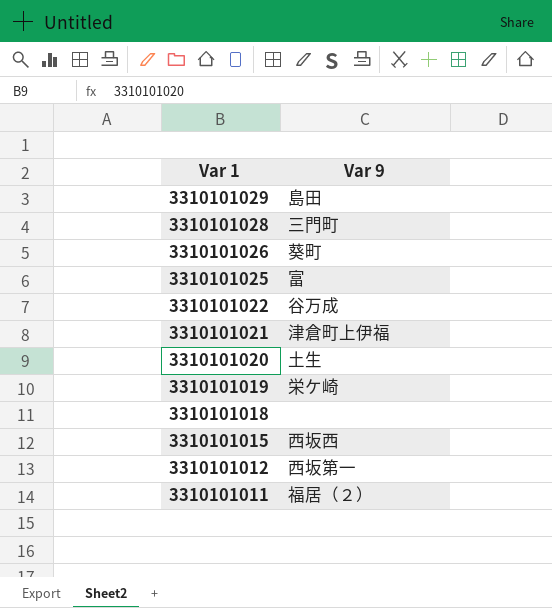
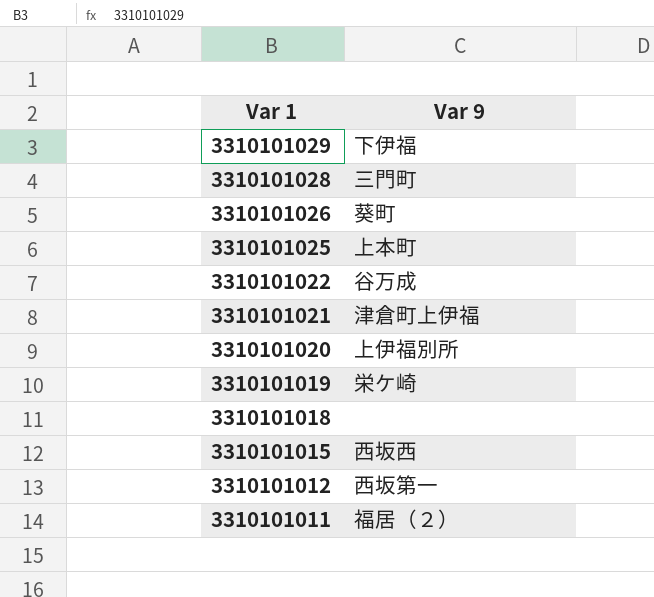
3310101029 | Var 9: 島田 -> 下伊福
3310101025 | Var 9: 富 -> 上本町
3310101020 | Var 9: 土生 -> 上伊福別所

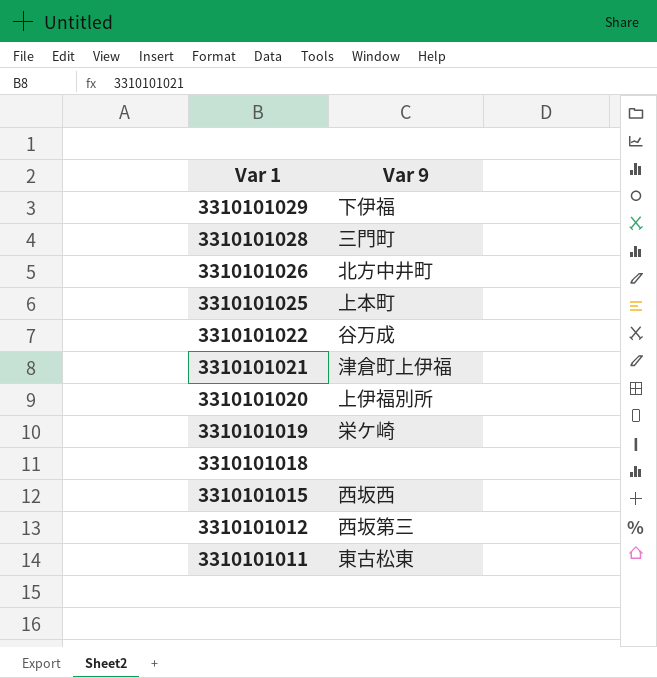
3310101026 | Var 9: 葵町 -> 北方中井町
3310101012 | Var 9: 西坂第一 -> 西坂第三
3310101011 | Var 9: 福居（２） -> 東古松東

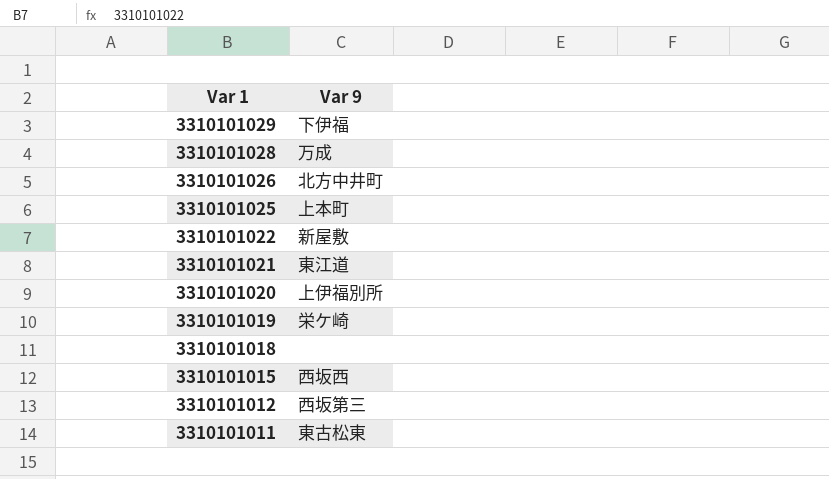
3310101028 | Var 9: 三門町 -> 万成
3310101022 | Var 9: 谷万成 -> 新屋敷
3310101021 | Var 9: 津倉町上伊福 -> 東江道

